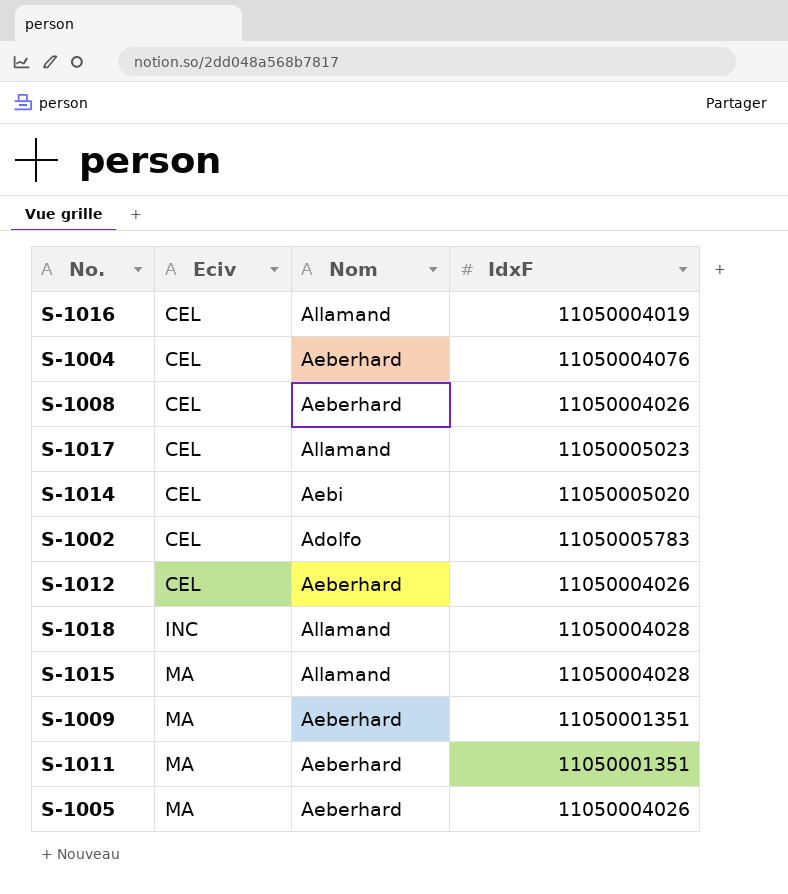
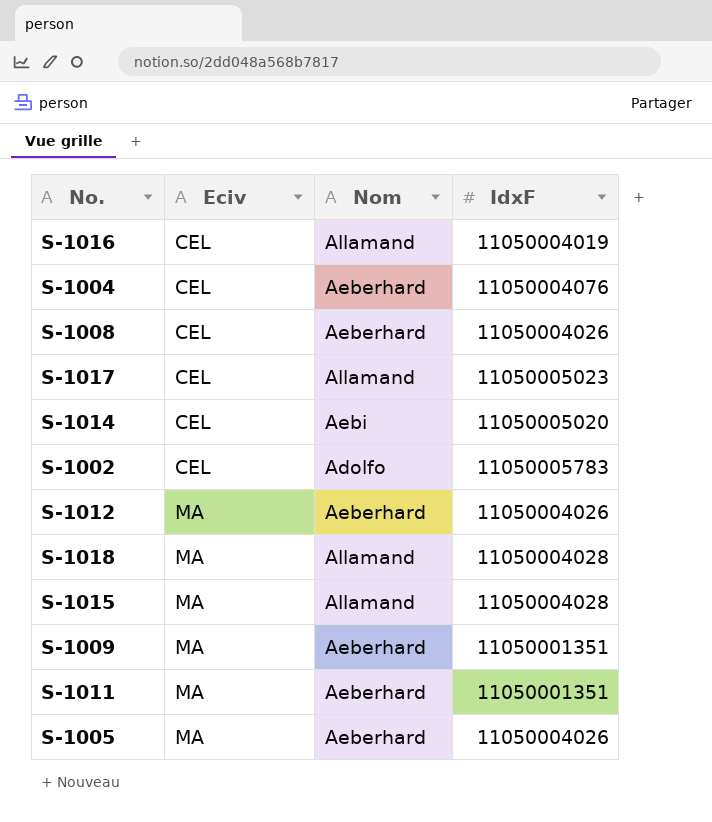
S-1012 | Eciv: CEL -> MA
S-1018 | Eciv: INC -> MA

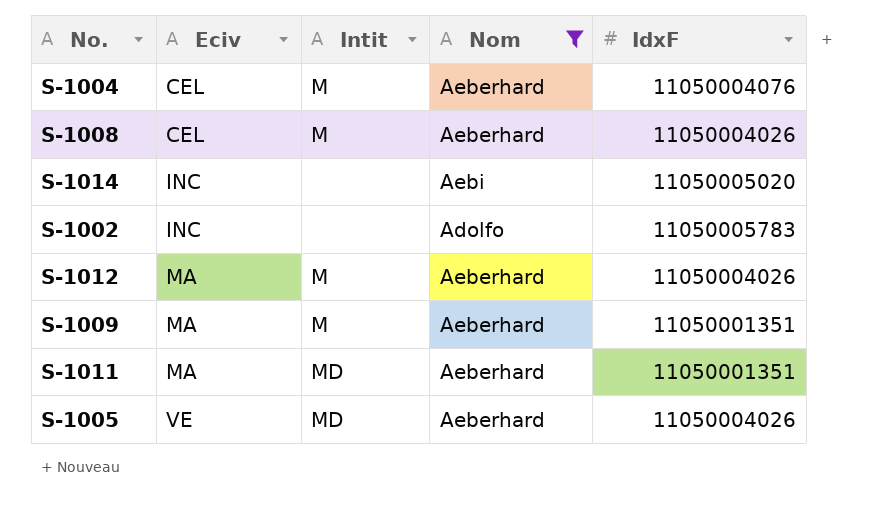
filter: none -> Nom != Allamand
column Intit | position: none -> 3
S-1014 | Eciv: CEL -> INC
S-1002 | Eciv: CEL -> INC
S-1005 | Eciv: MA -> VE

